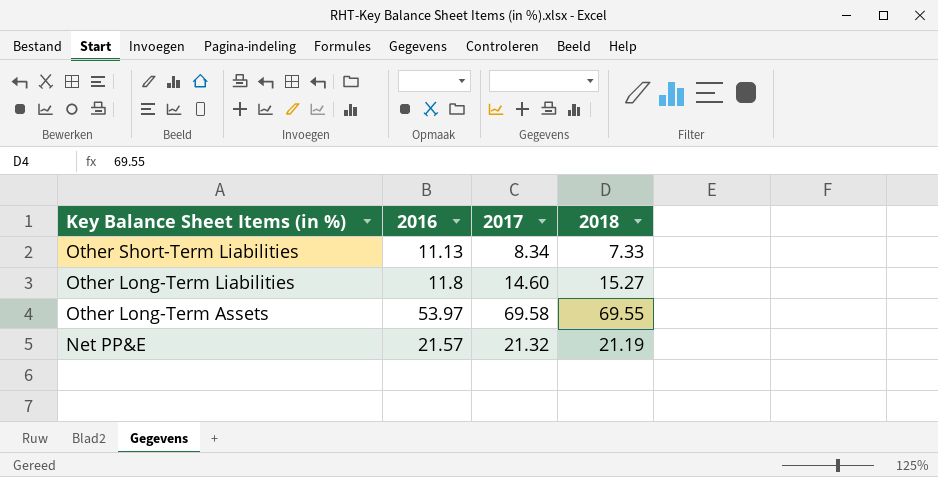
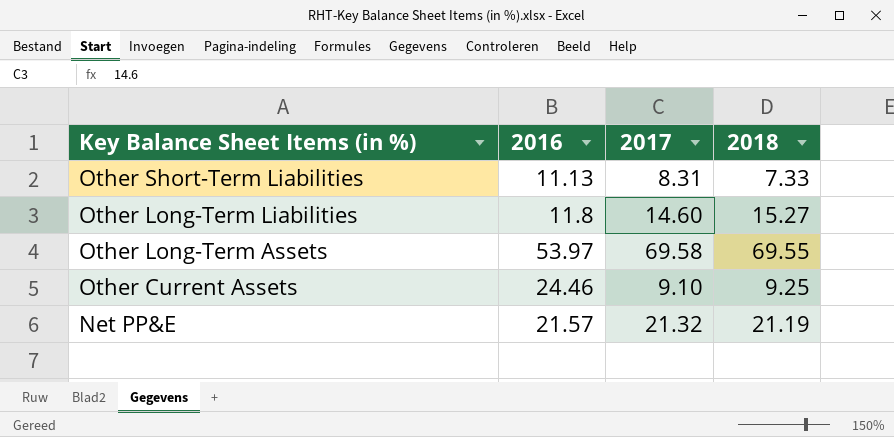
Other Short-Term Liabilities | 2017: 8.34 -> 8.31
row Other Current Assets: none -> 24.46 | 9.10 | 9.25

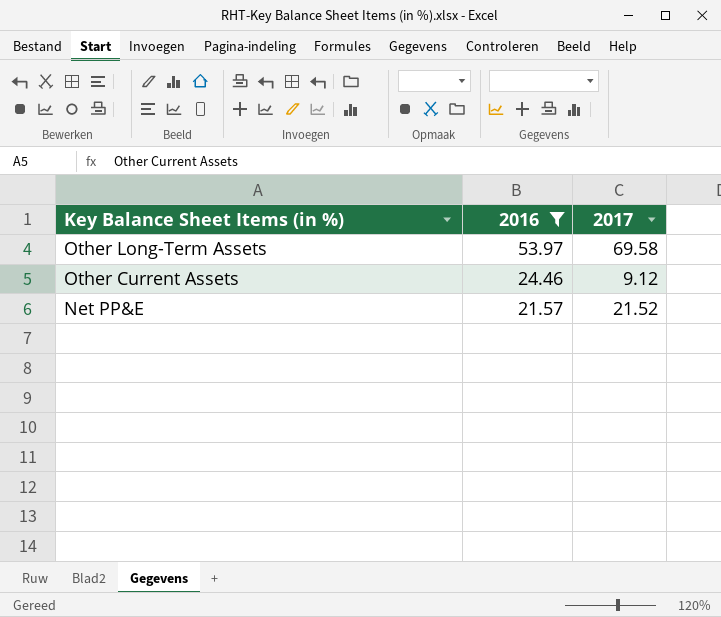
filter: none -> 2016 >= 21.57
column 2018 | position: 4 -> none
Other Current Assets | 2017: 9.10 -> 9.12
Net PP&E | 2017: 21.32 -> 21.52

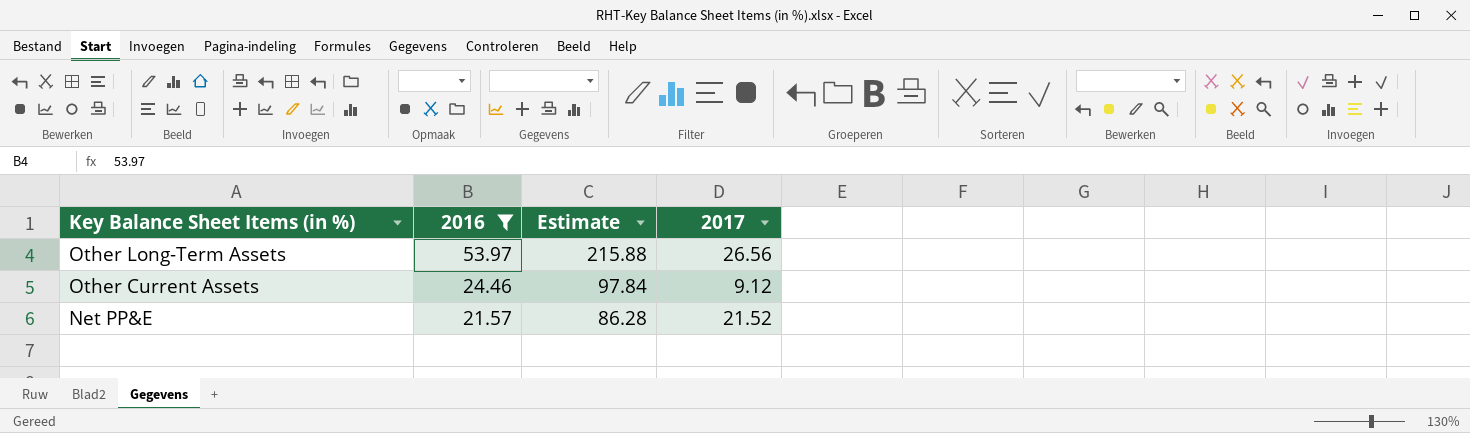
column Estimate | formula: none -> [2016] * 4
Other Long-Term Assets | 2017: 69.58 -> 26.56

